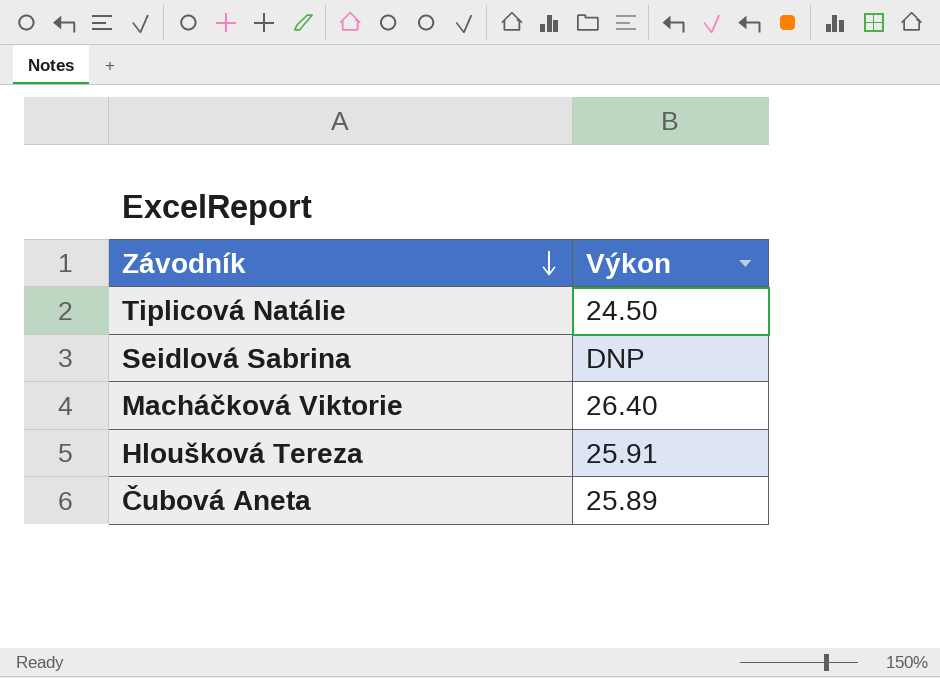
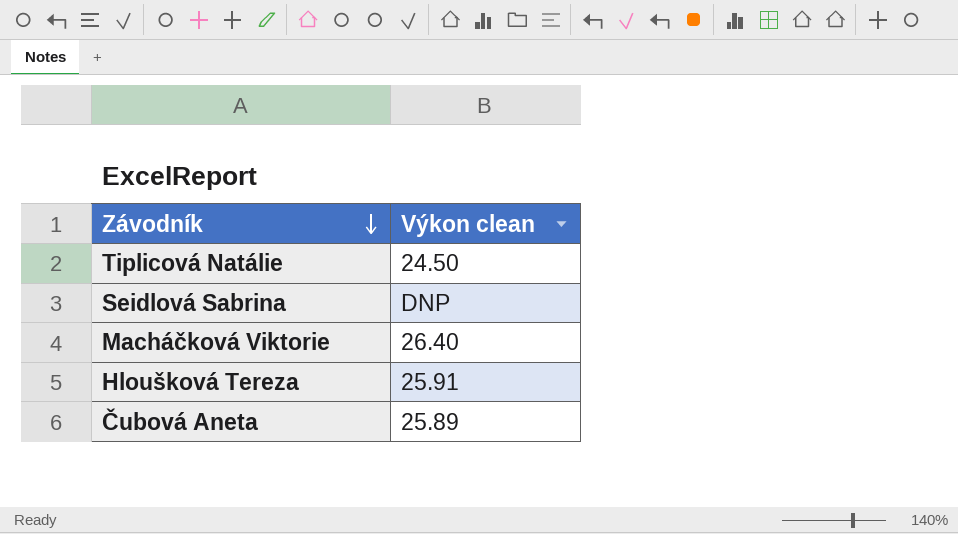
column name: Výkon -> Výkon clean

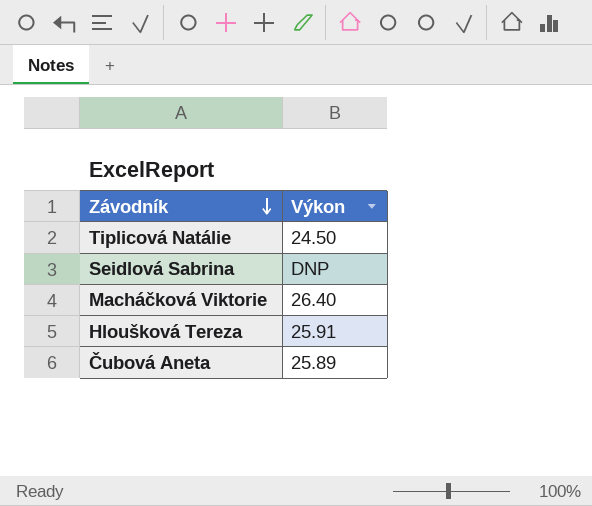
column name: Výkon clean -> Výkon

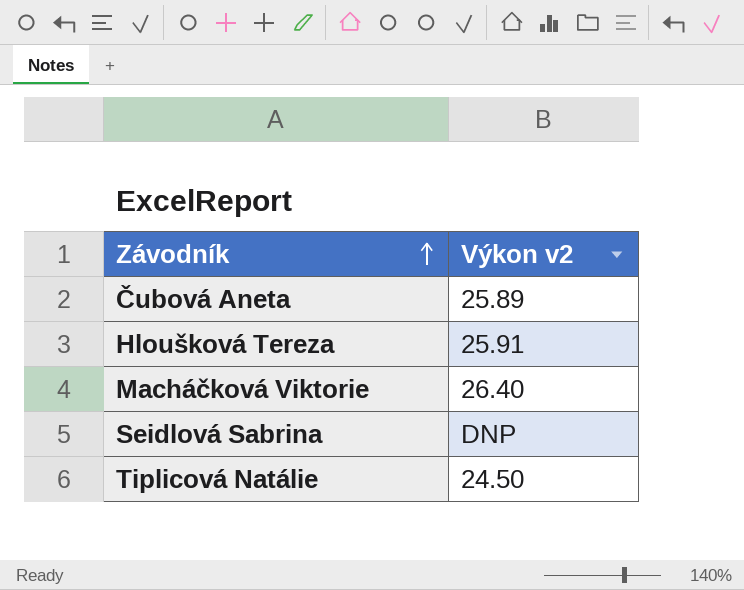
row order: Závodník descending -> Závodník ascending
column name: Výkon -> Výkon v2

